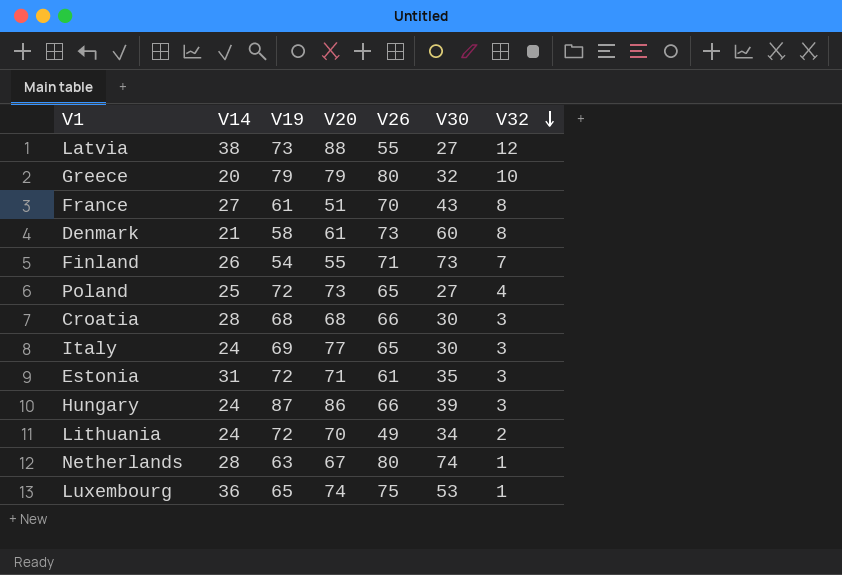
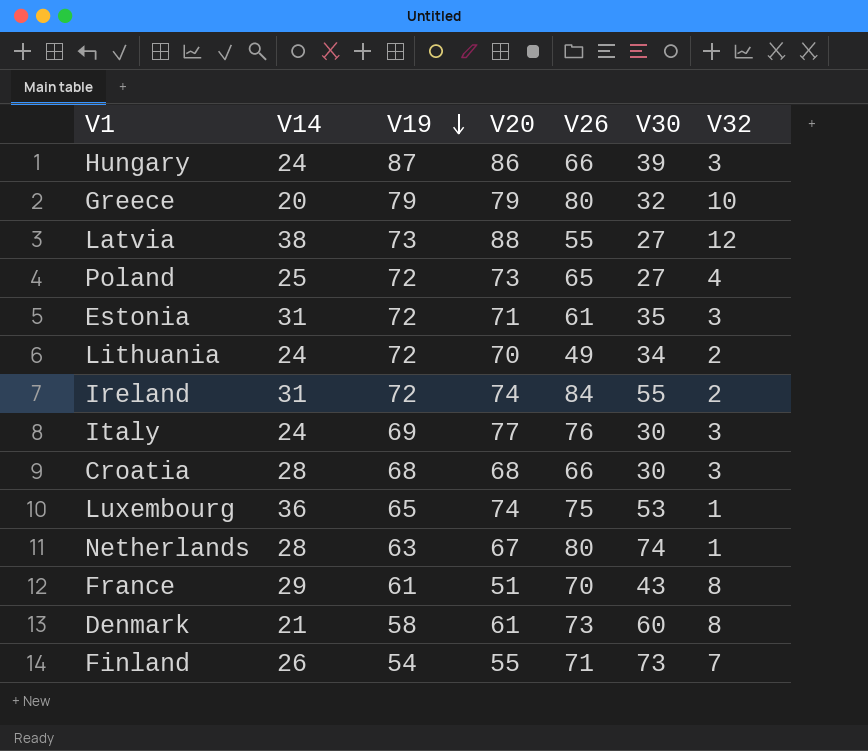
row order: V32 descending -> V19 descending
row Ireland: none -> 31 | 72 | 74 | 84 | 55 | 2
Italy | V26: 65 -> 76
France | V14: 27 -> 29

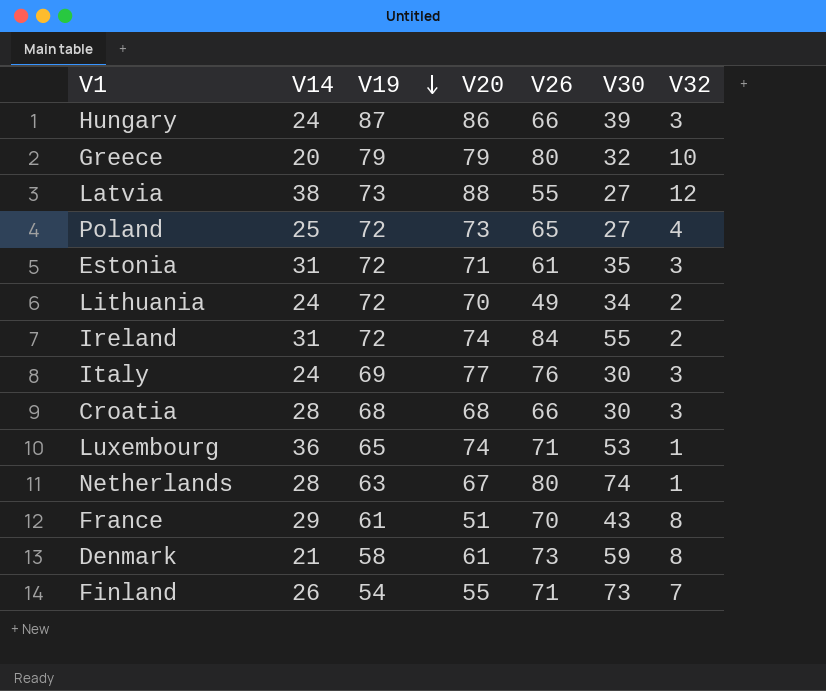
Luxembourg | V26: 75 -> 71
Denmark | V30: 60 -> 59

